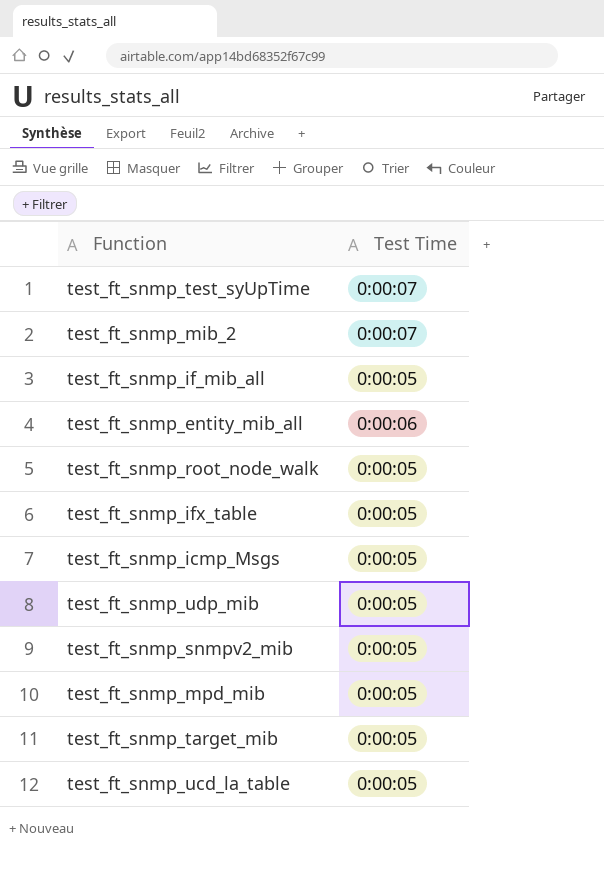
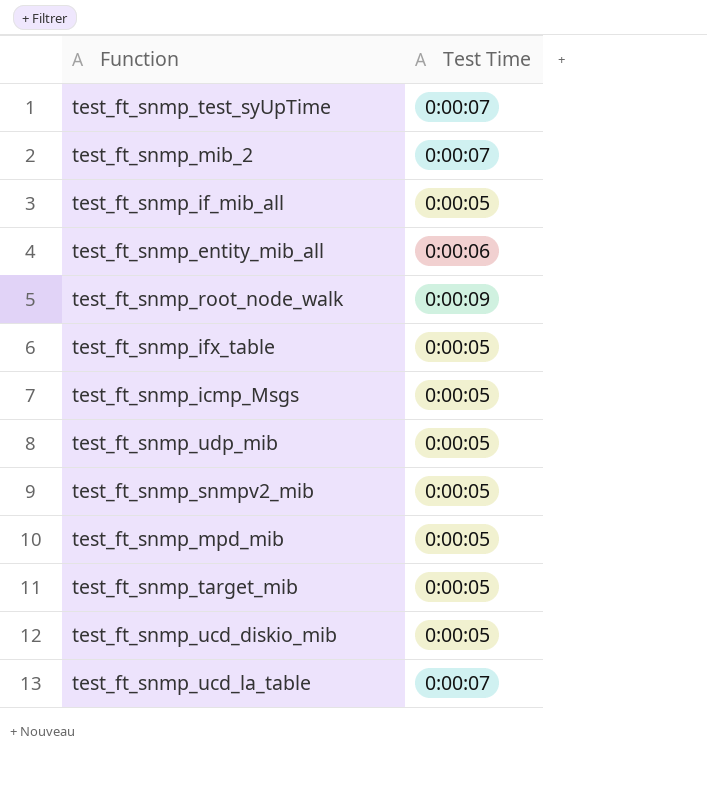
test_ft_snmp_root_node_walk | Test Time: 0:00:05 -> 0:00:09
row test_ft_snmp_ucd_diskio_mib: none -> 0:00:05
test_ft_snmp_ucd_la_table | Test Time: 0:00:05 -> 0:00:07

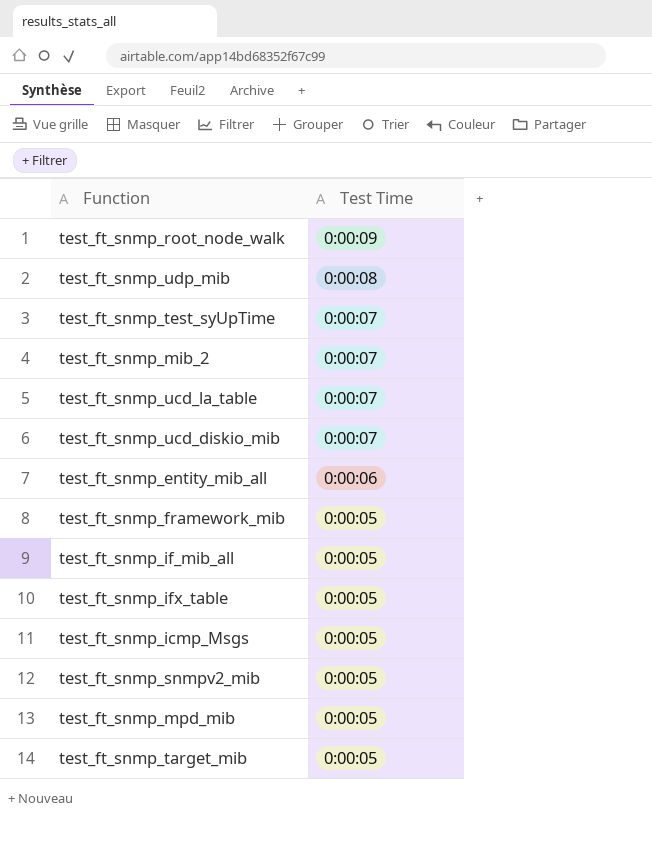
row order: none -> Test Time descending
test_ft_snmp_udp_mib | Test Time: 0:00:05 -> 0:00:08
test_ft_snmp_ucd_diskio_mib | Test Time: 0:00:05 -> 0:00:07
row test_ft_snmp_framework_mib: none -> 0:00:05

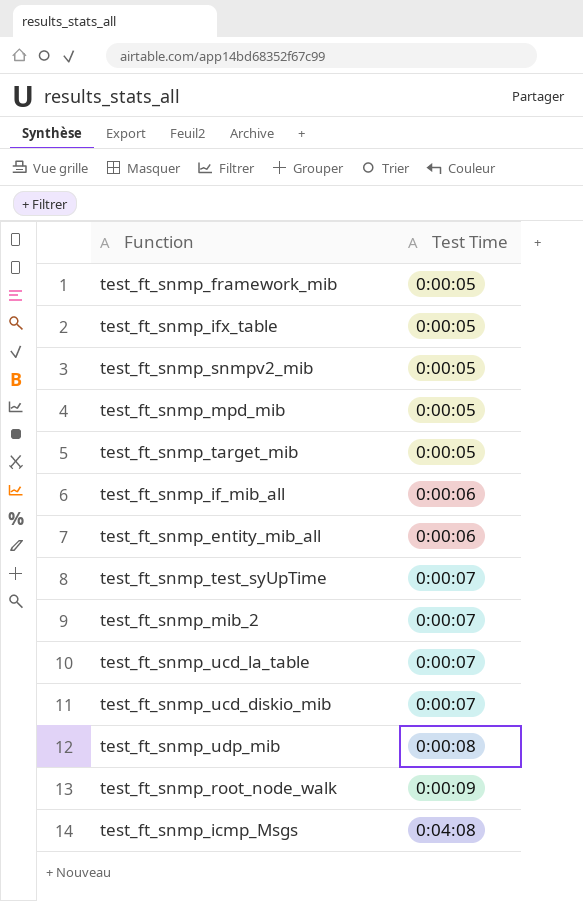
row order: Test Time descending -> Test Time ascending
test_ft_snmp_if_mib_all | Test Time: 0:00:05 -> 0:00:06
test_ft_snmp_icmp_Msgs | Test Time: 0:00:05 -> 0:04:08

